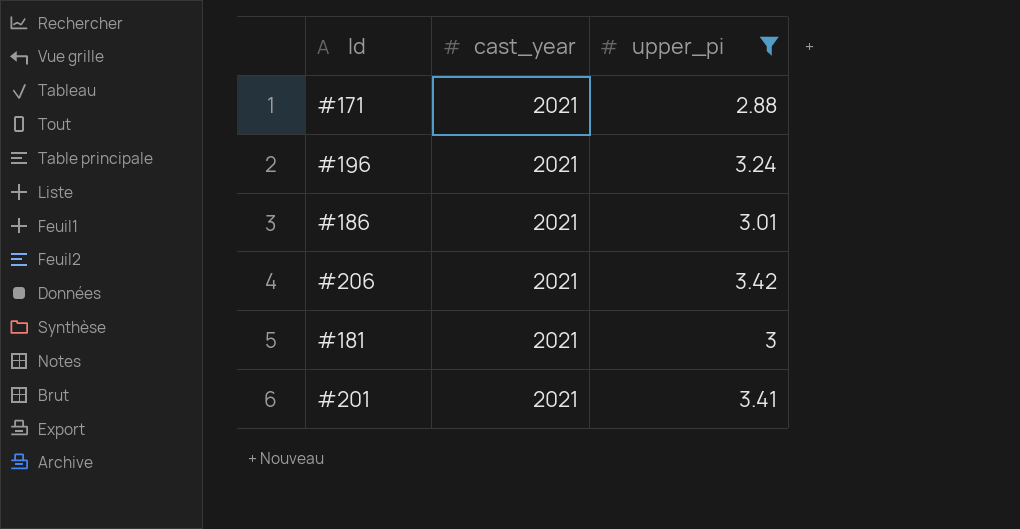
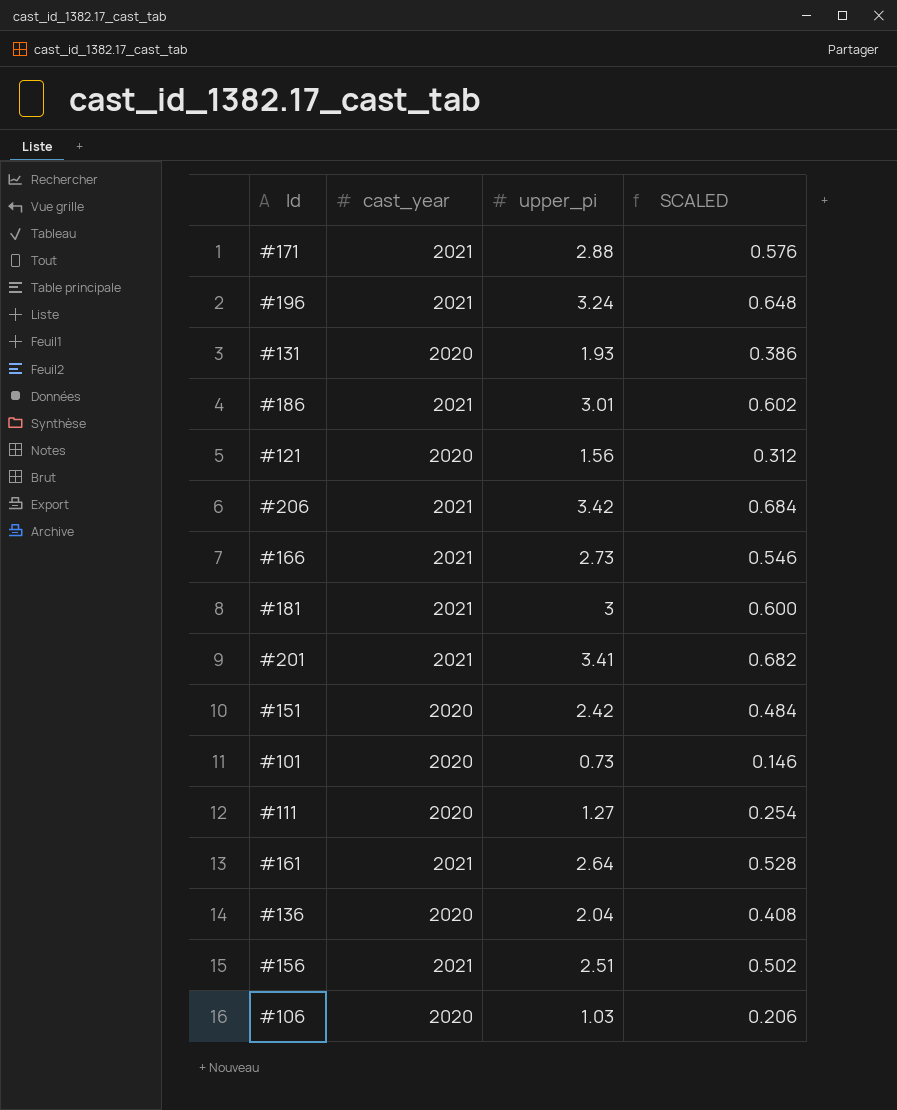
filter: upper_pi >= 2.88 -> none
column SCALED | formula: none -> [upper_pi] * 0.2

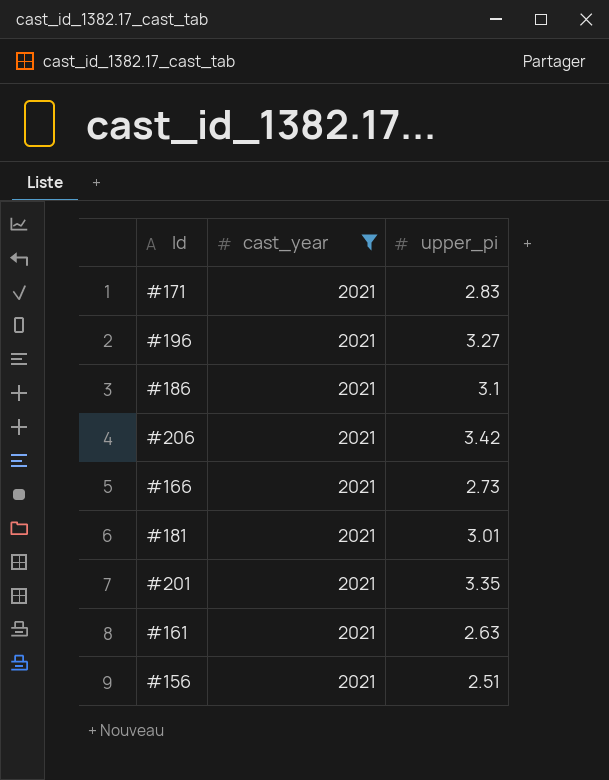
filter: none -> cast_year = 2021
column SCALED | formula: [upper_pi] * 0.2 -> none
#171 | upper_pi: 2.88 -> 2.83
#196 | upper_pi: 3.24 -> 3.27
#186 | upper_pi: 3.01 -> 3.1
#181 | upper_pi: 3 -> 3.01
#201 | upper_pi: 3.41 -> 3.35
#161 | upper_pi: 2.64 -> 2.63

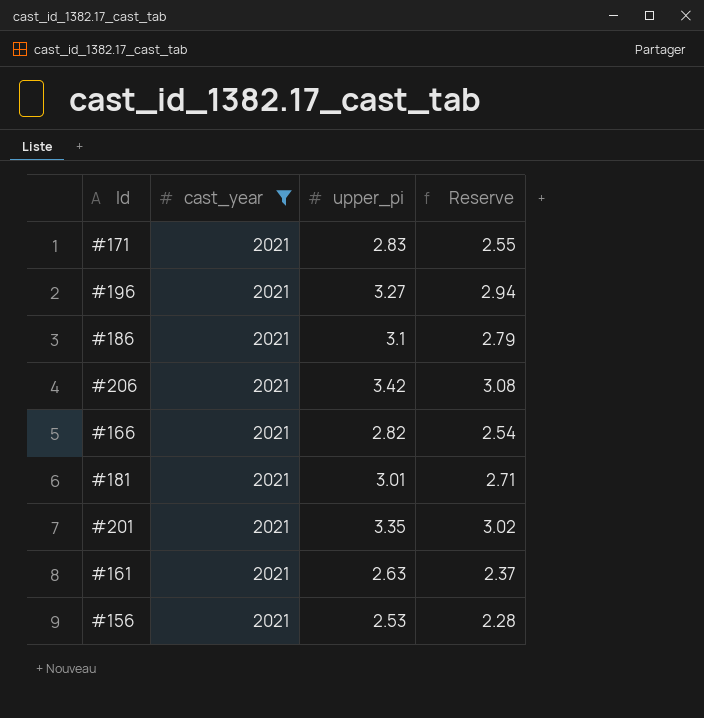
column Reserve | formula: none -> [upper_pi] * 0.9
#166 | upper_pi: 2.73 -> 2.82
#156 | upper_pi: 2.51 -> 2.53

